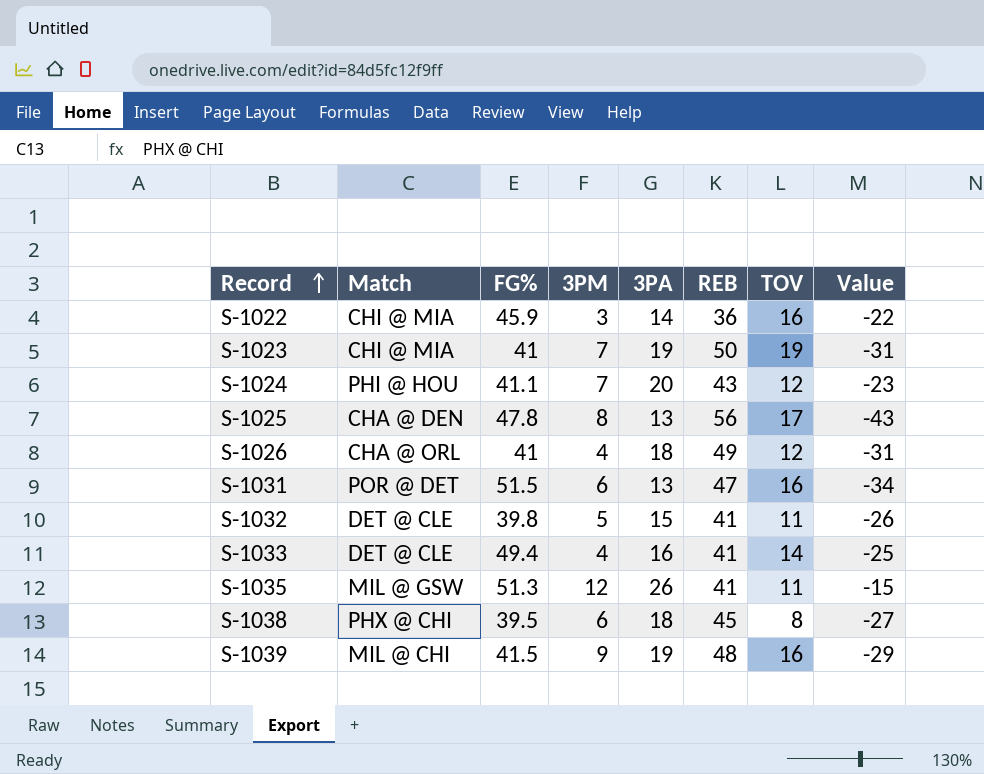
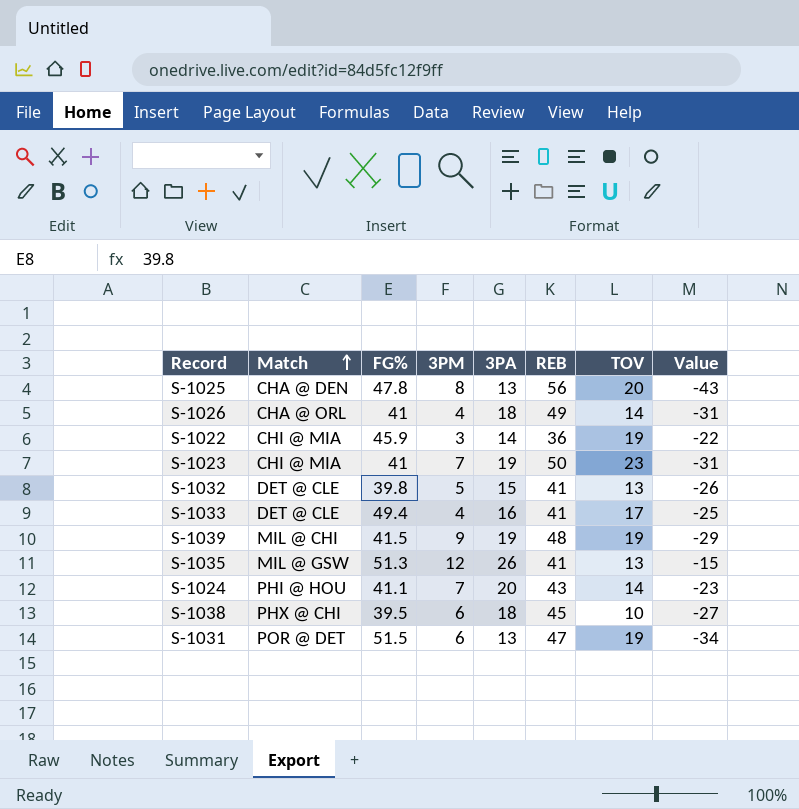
row order: Record ascending -> Match ascending
S-1025 | TOV: 17 -> 20
S-1026 | TOV: 12 -> 14
S-1022 | TOV: 16 -> 19
S-1023 | TOV: 19 -> 23
S-1032 | TOV: 11 -> 13
S-1033 | TOV: 14 -> 17
S-1039 | TOV: 16 -> 19
S-1035 | TOV: 11 -> 13
S-1024 | TOV: 12 -> 14
S-1038 | TOV: 8 -> 10
S-1031 | TOV: 16 -> 19

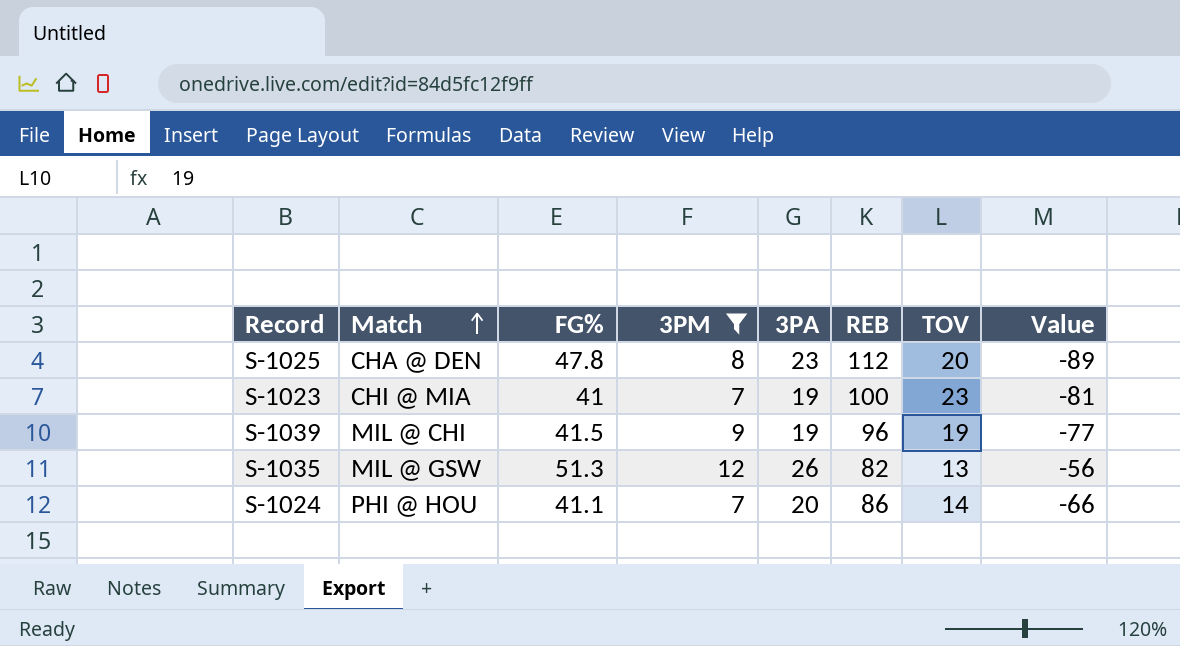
filter: none -> 3PM >= 7
S-1025 | 3PA: 13 -> 23
S-1025 | REB: 56 -> 112
S-1025 | Value: -43 -> -89
S-1023 | REB: 50 -> 100
S-1023 | Value: -31 -> -81
S-1039 | REB: 48 -> 96
S-1039 | Value: -29 -> -77
S-1035 | REB: 41 -> 82
S-1035 | Value: -15 -> -56
S-1024 | REB: 43 -> 86
S-1024 | Value: -23 -> -66

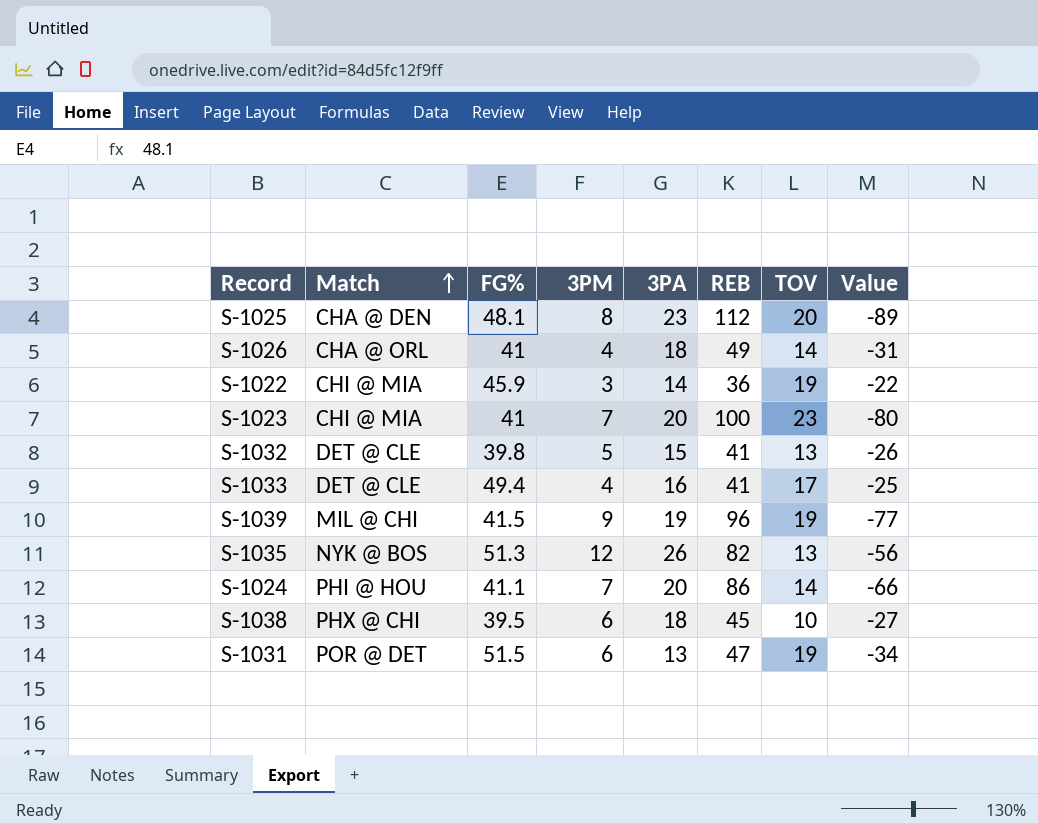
filter: 3PM >= 7 -> none
S-1025 | FG%: 47.8 -> 48.1
S-1023 | 3PA: 19 -> 20
S-1023 | Value: -81 -> -80
S-1035 | Match: MIL @ GSW -> NYK @ BOS

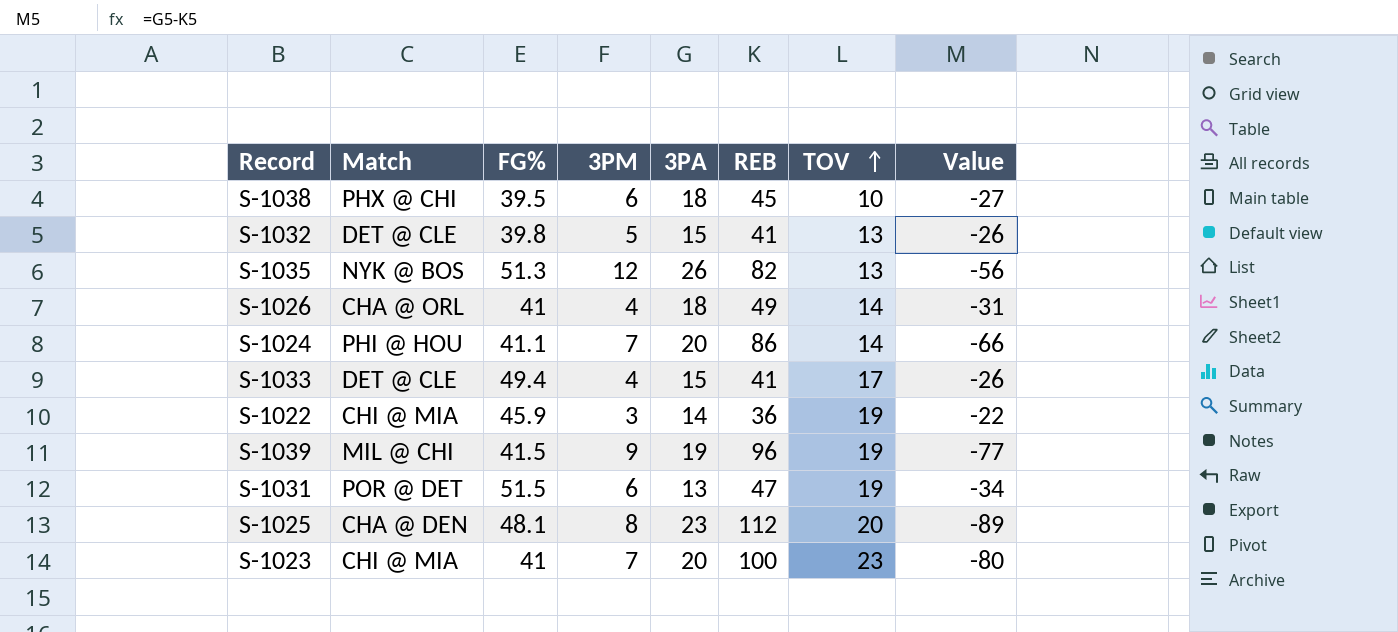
row order: Match ascending -> TOV ascending
S-1033 | 3PA: 16 -> 15
S-1033 | Value: -25 -> -26

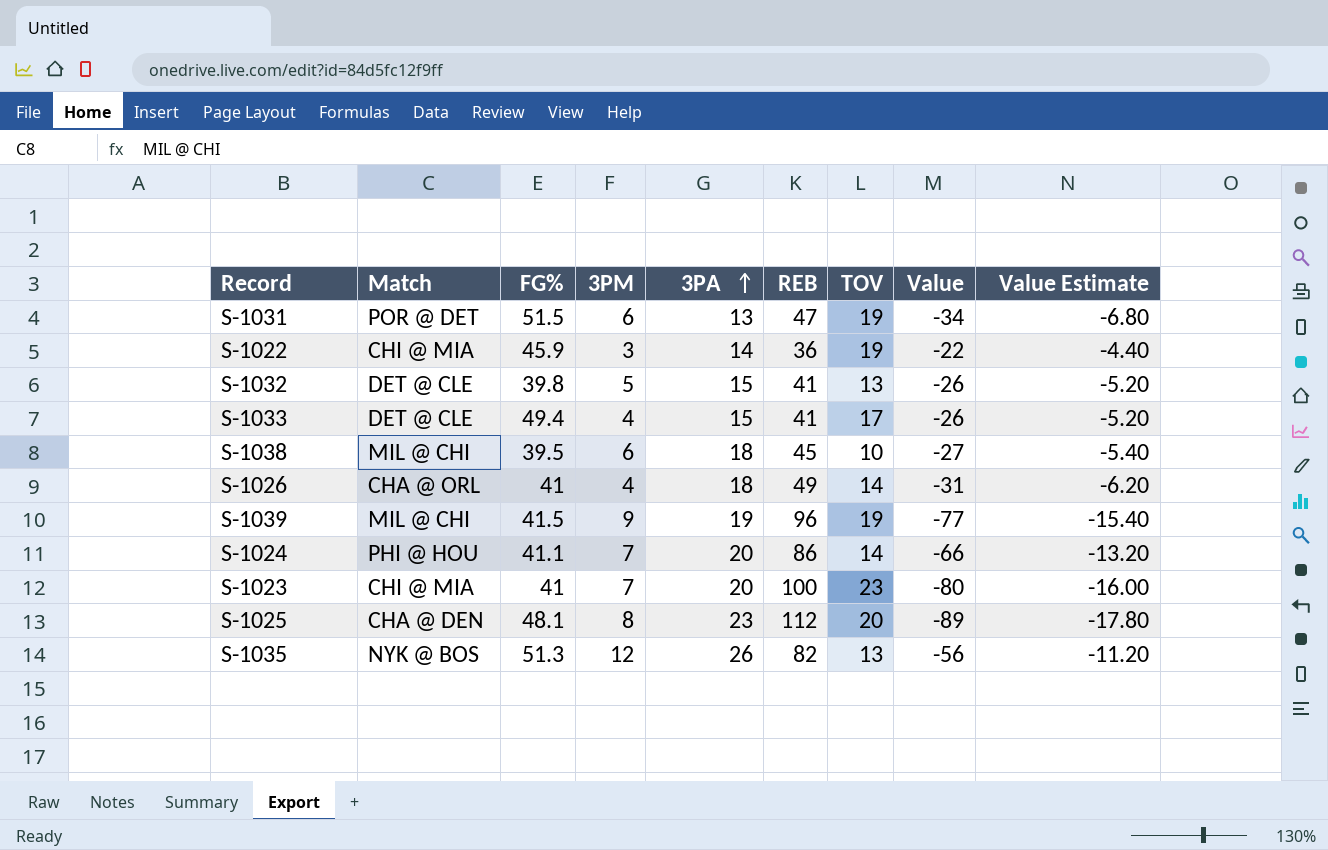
row order: TOV ascending -> 3PA ascending
column Value Estimate | formula: none -> [Value] * 0.2
S-1038 | Match: PHX @ CHI -> MIL @ CHI

